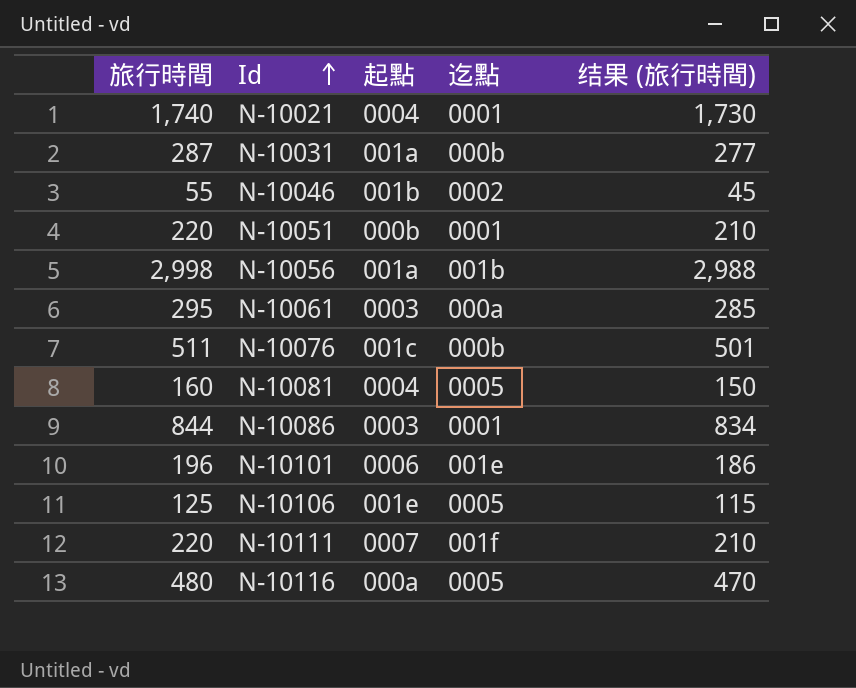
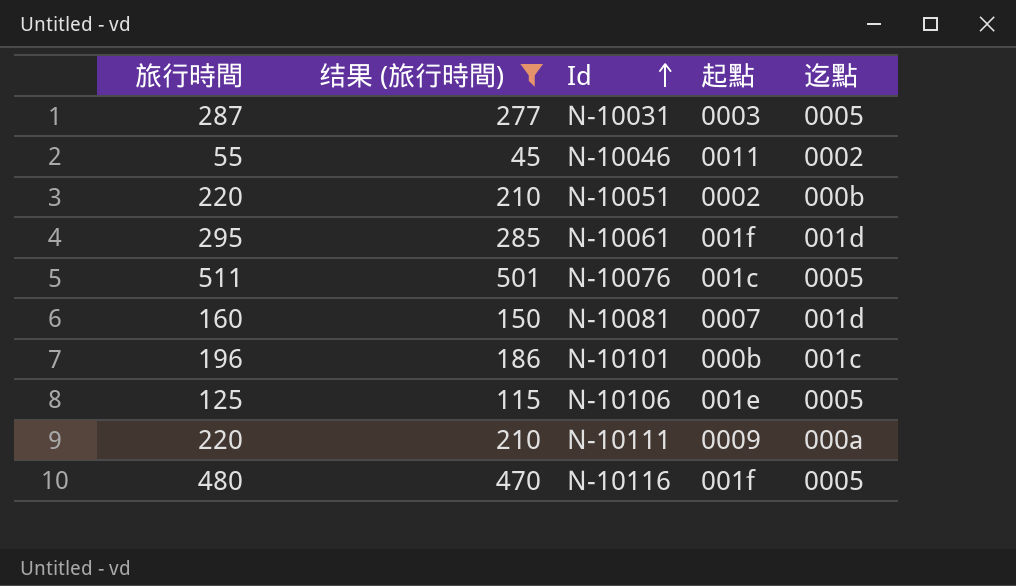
filter: none -> 结果 (旅行時間) <= 501
column 结果 (旅行時間) | position: 5 -> 2
N-10031 | 起點: 001a -> 0003
N-10031 | 迄點: 000b -> 0005
N-10046 | 起點: 001b -> 0011
N-10051 | 起點: 000b -> 0002
N-10051 | 迄點: 0001 -> 000b
N-10061 | 起點: 0003 -> 001f
N-10061 | 迄點: 000a -> 001d
N-10076 | 迄點: 000b -> 0005
N-10081 | 起點: 0004 -> 0007
N-10081 | 迄點: 0005 -> 001d
N-10101 | 起點: 0006 -> 000b
N-10101 | 迄點: 001e -> 001c
N-10111 | 起點: 0007 -> 0009
N-10111 | 迄點: 001f -> 000a
N-10116 | 起點: 000a -> 001f

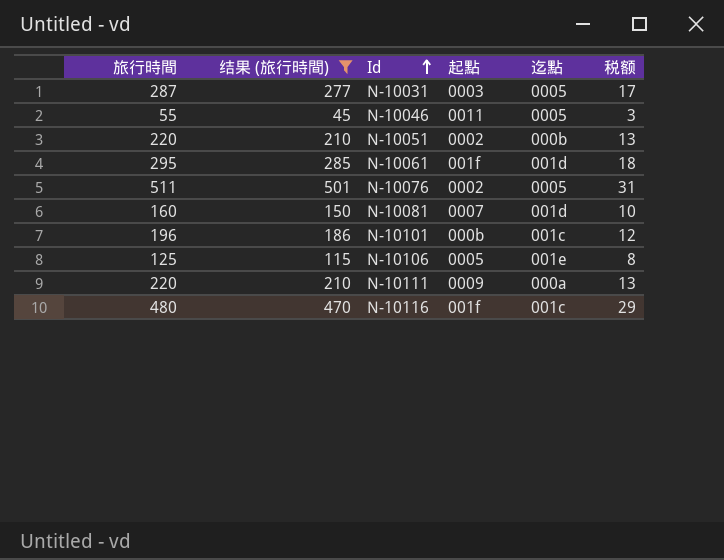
column 税额 | formula: none -> [旅行時間] * 0.06
N-10046 | 迄點: 0002 -> 0005
N-10076 | 起點: 001c -> 0002
N-10106 | 起點: 001e -> 0005
N-10106 | 迄點: 0005 -> 001e
N-10116 | 迄點: 0005 -> 001c

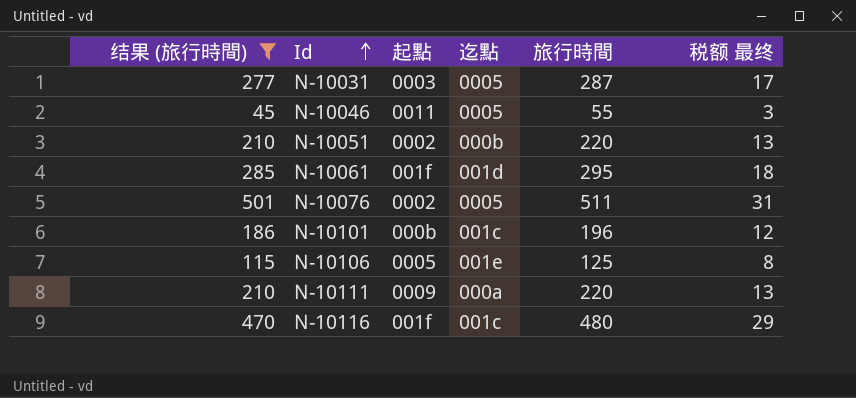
column 旅行時間 | position: 1 -> 5
column name: 税额 -> 税额 最终
row N-10081: 160 | 150 | 0007 | 001d | 10 -> none

